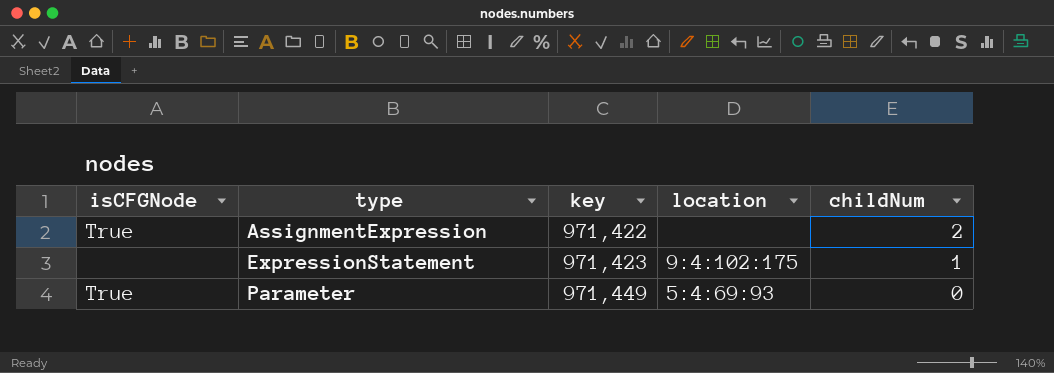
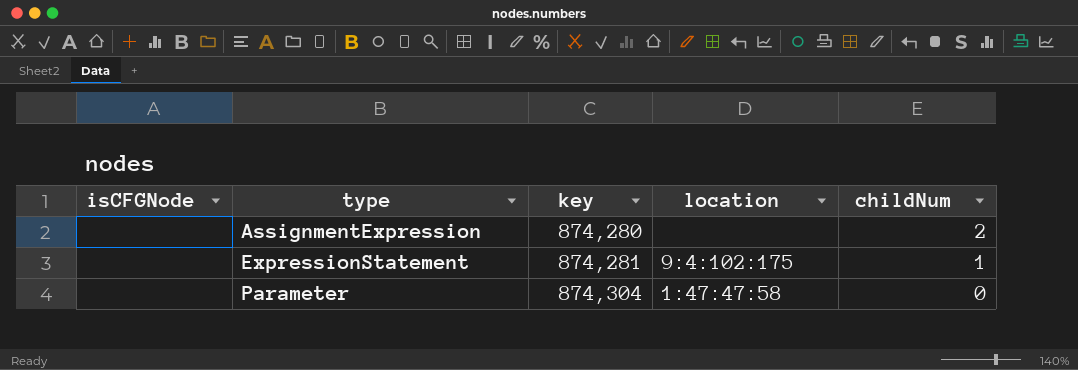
AssignmentExpression | isCFGNode: True -> none
AssignmentExpression | key: 971,422 -> 874,280
ExpressionStatement | key: 971,423 -> 874,281
Parameter | isCFGNode: True -> none
Parameter | key: 971,449 -> 874,304
Parameter | location: 5:4:69:93 -> 1:47:47:58

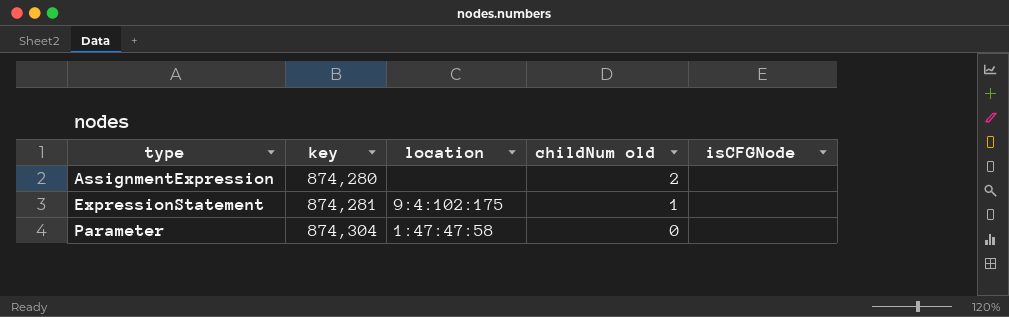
column name: childNum -> childNum old
column isCFGNode | position: 1 -> 5

